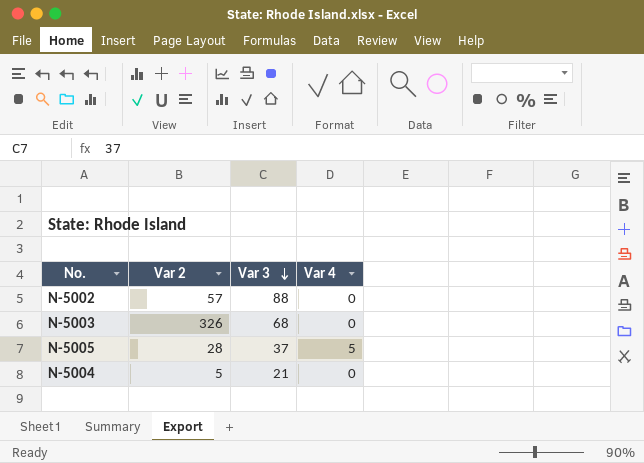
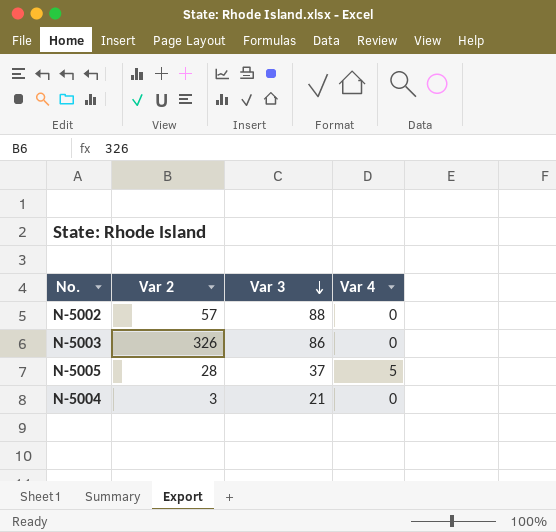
N-5003 | Var 3: 68 -> 86
N-5004 | Var 2: 5 -> 3

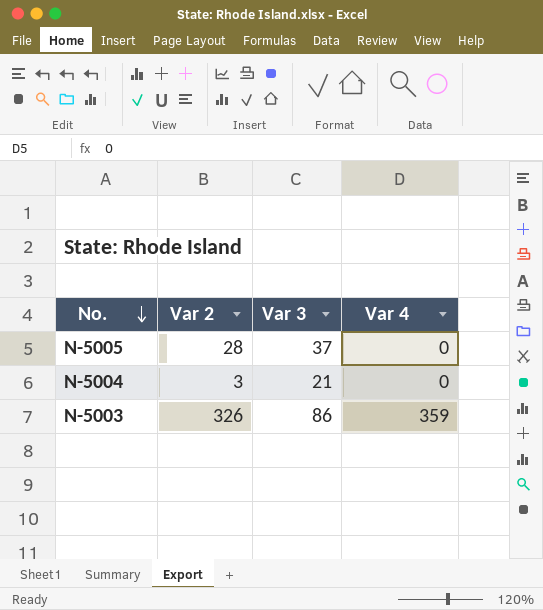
row order: Var 3 descending -> No. descending
row N-5002: 57 | 88 | 0 -> none
N-5005 | Var 4: 5 -> 0
N-5003 | Var 4: 0 -> 359

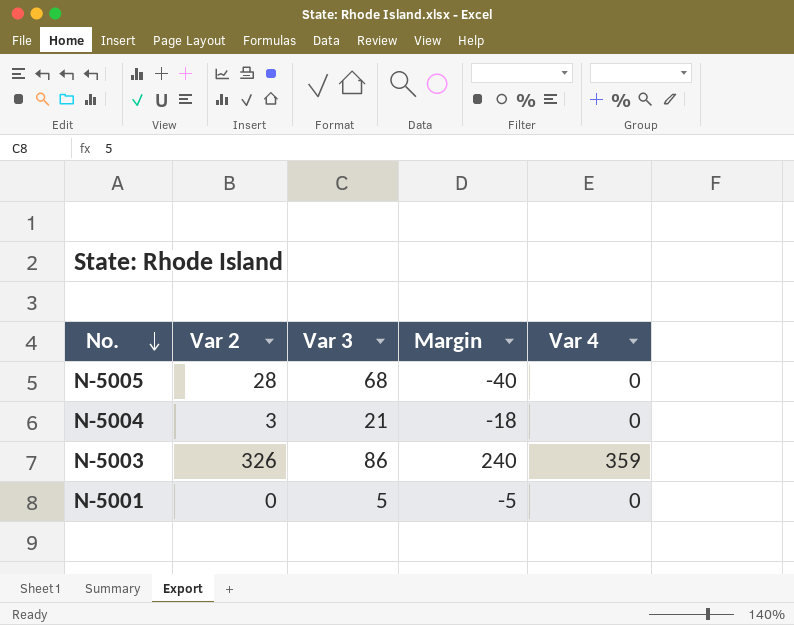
column Margin | formula: none -> [Var 2] - [Var 3]
N-5005 | Var 3: 37 -> 68
row N-5001: none -> 0 | 5 | -5 | 0

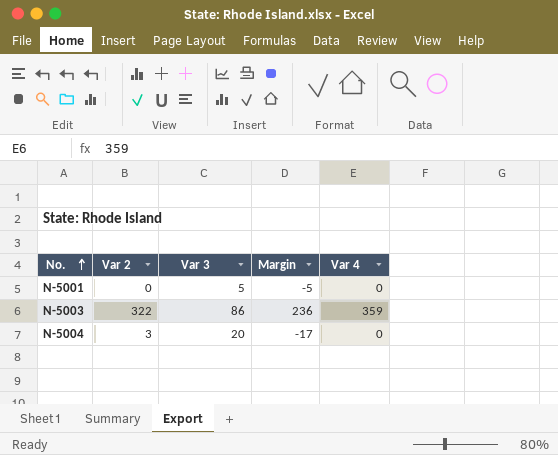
row order: No. descending -> No. ascending
row N-5005: 28 | 68 | -40 | 0 -> none
N-5003 | Var 2: 326 -> 322
N-5003 | Margin: 240 -> 236
N-5004 | Var 3: 21 -> 20
N-5004 | Margin: -18 -> -17

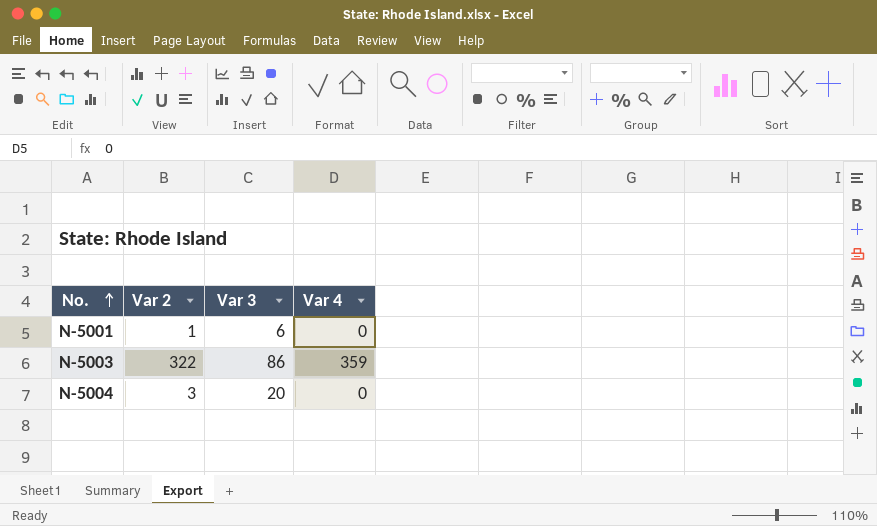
column Margin | formula: [Var 2] - [Var 3] -> none
N-5001 | Var 2: 0 -> 1
N-5001 | Var 3: 5 -> 6

